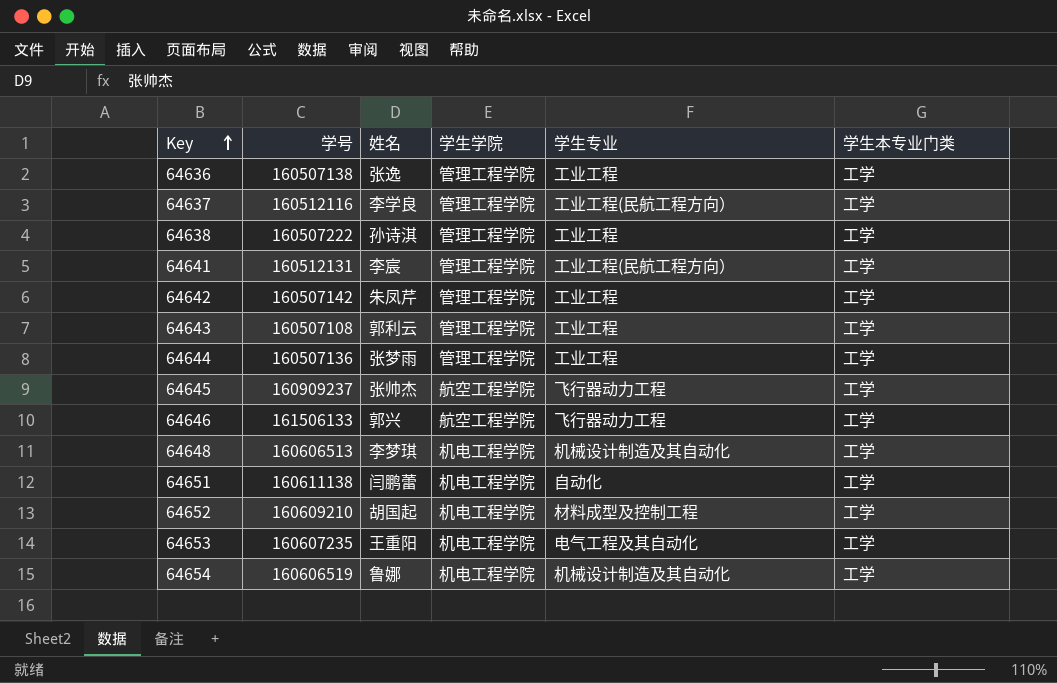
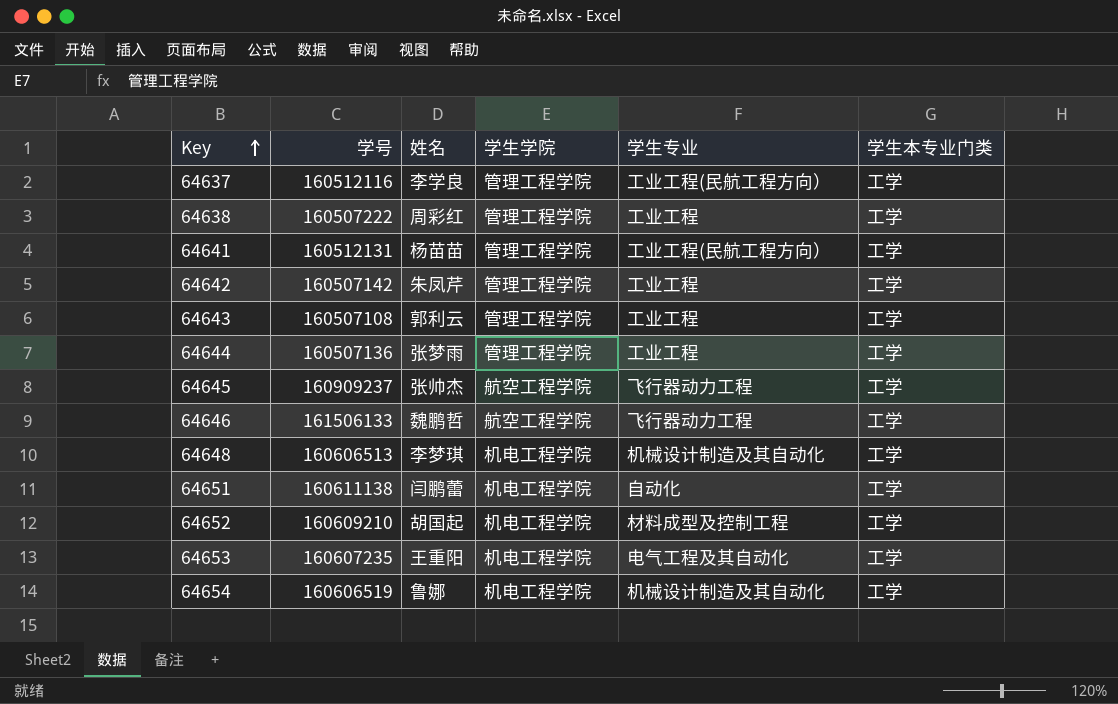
row 64636: 160507138 | 张逸 | 管理工程学院 | 工业工程 | 工学 -> none
64638 | 姓名: 孙诗淇 -> 周彩红
64641 | 姓名: 李宸 -> 杨苗苗
64646 | 姓名: 郭兴 -> 魏鹏哲

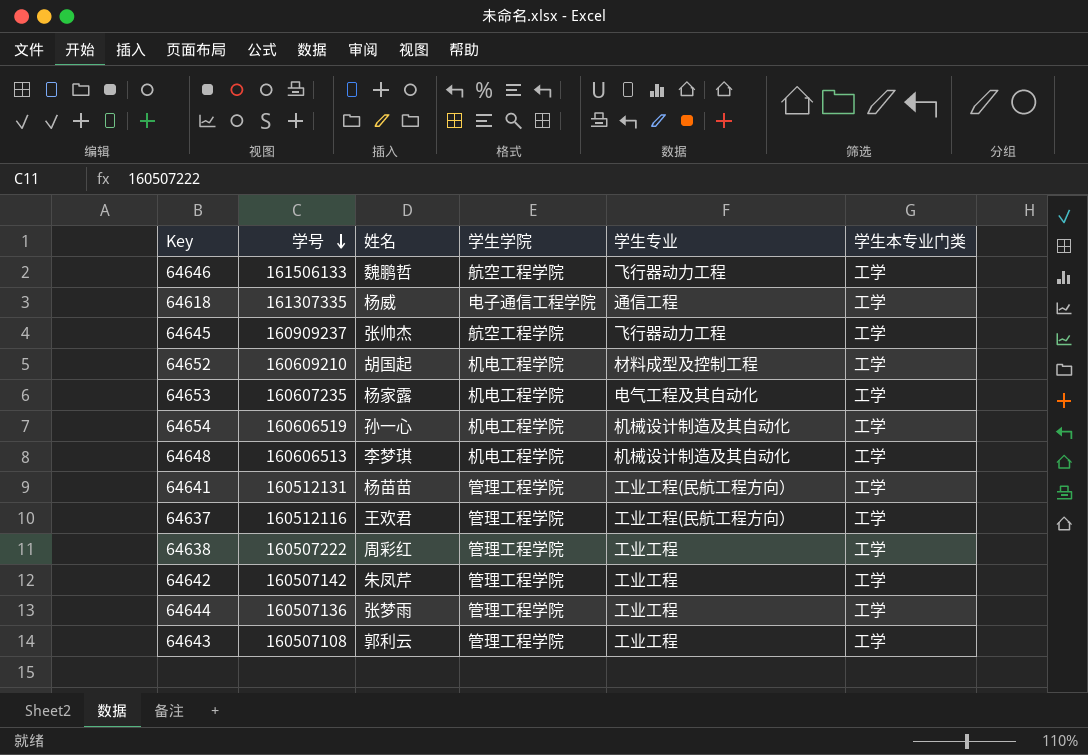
row order: Key ascending -> 学号 descending
row 64651: 160611138 | 闫鹏蕾 | 机电工程学院 | 自动化 | 工学 -> none
row 64618: none -> 161307335 | 杨威 | 电子通信工程学院 | 通信工程 | 工学
64653 | 姓名: 王重阳 -> 杨家露
64654 | 姓名: 鲁娜 -> 孙一心
64637 | 姓名: 李学良 -> 王欢君

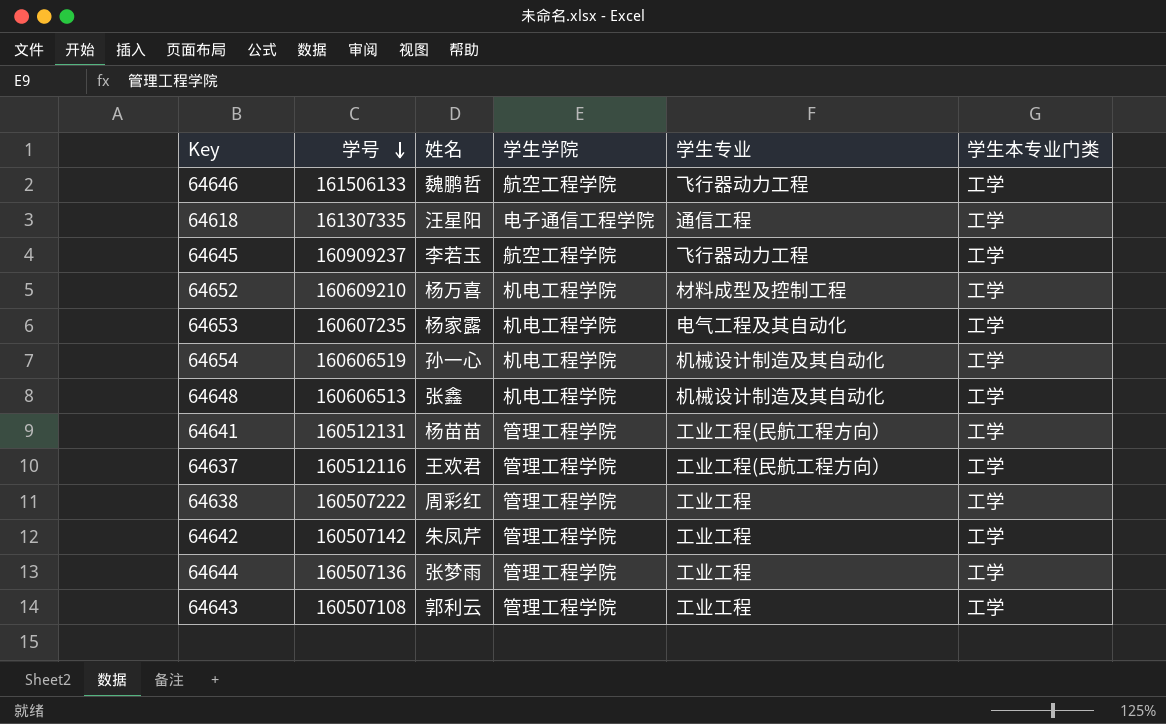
64618 | 姓名: 杨威 -> 汪星阳
64645 | 姓名: 张帅杰 -> 李若玉
64652 | 姓名: 胡国起 -> 杨万喜
64648 | 姓名: 李梦琪 -> 张鑫

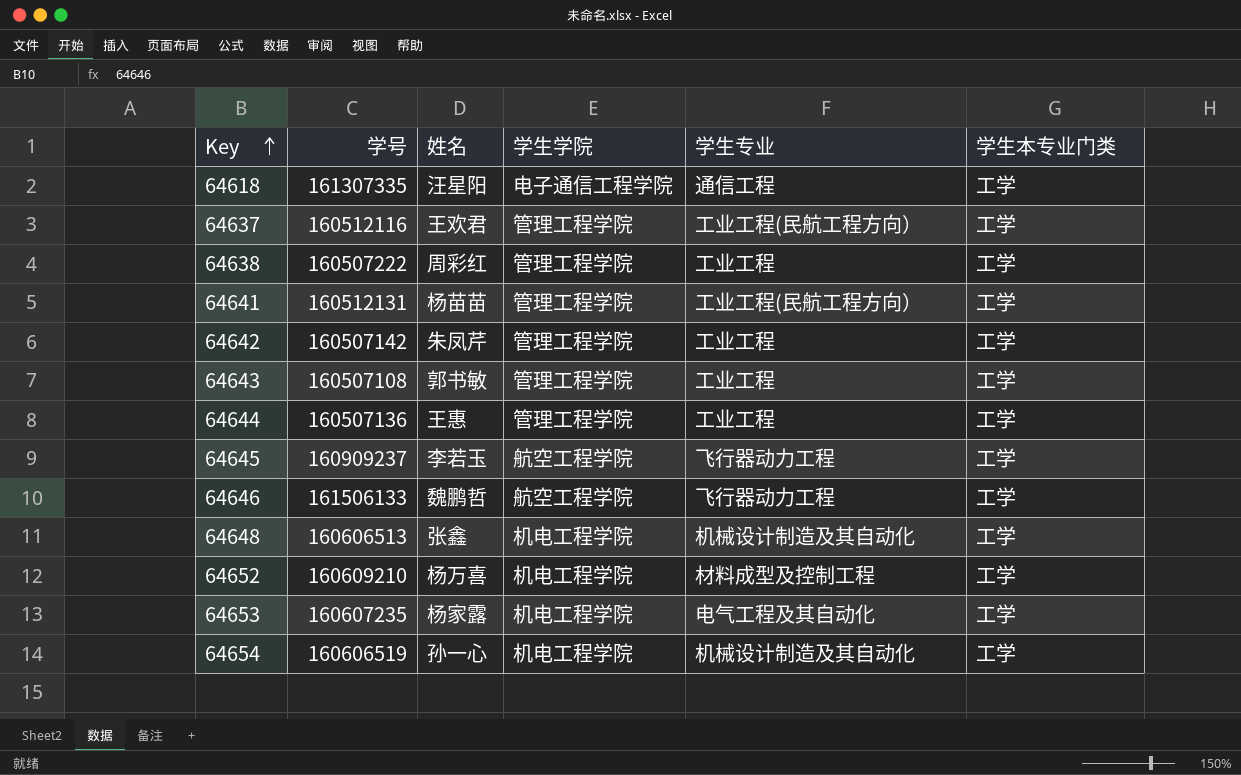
row order: 学号 descending -> Key ascending
64643 | 姓名: 郭利云 -> 郭书敏
64644 | 姓名: 张梦雨 -> 王惠

